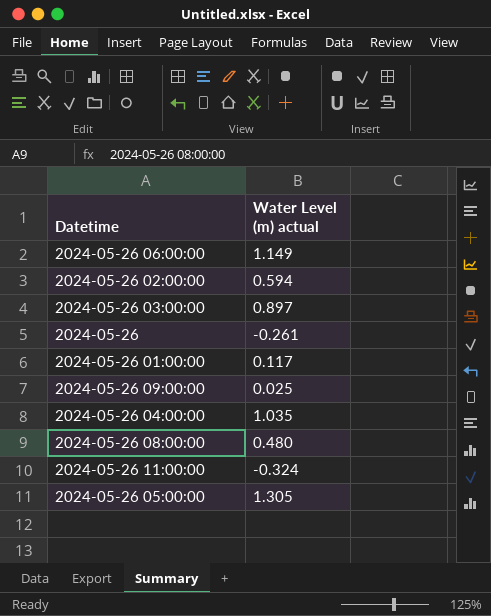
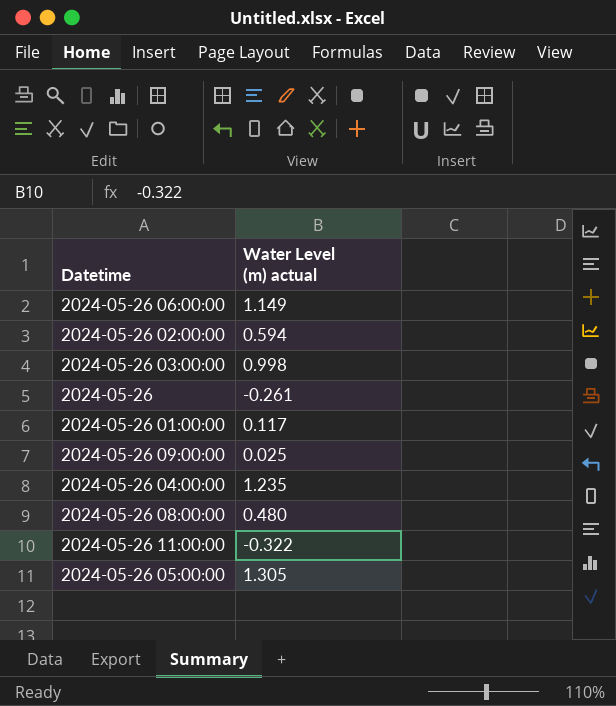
2024-05-26 03:00:00 | Water Level (m) actual: 0.897 -> 0.998
2024-05-26 04:00:00 | Water Level (m) actual: 1.035 -> 1.235
2024-05-26 11:00:00 | Water Level (m) actual: -0.324 -> -0.322

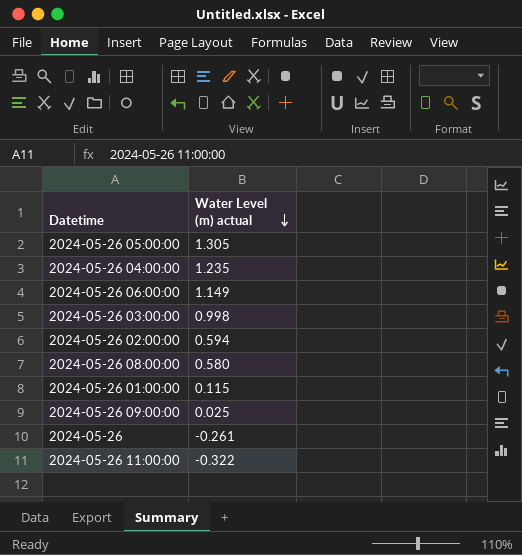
row order: none -> Water Level (m) actual descending
2024-05-26 08:00:00 | Water Level (m) actual: 0.480 -> 0.580
2024-05-26 01:00:00 | Water Level (m) actual: 0.117 -> 0.115

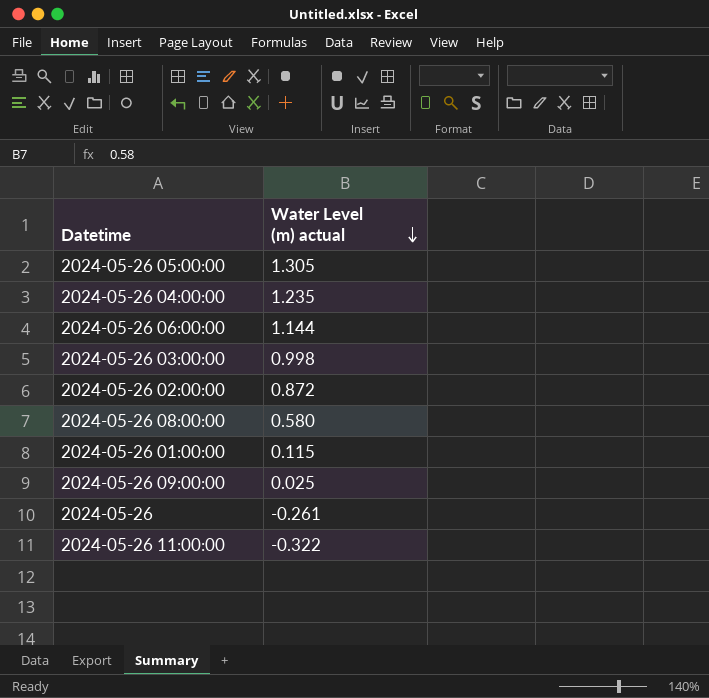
2024-05-26 06:00:00 | Water Level (m) actual: 1.149 -> 1.144
2024-05-26 02:00:00 | Water Level (m) actual: 0.594 -> 0.872

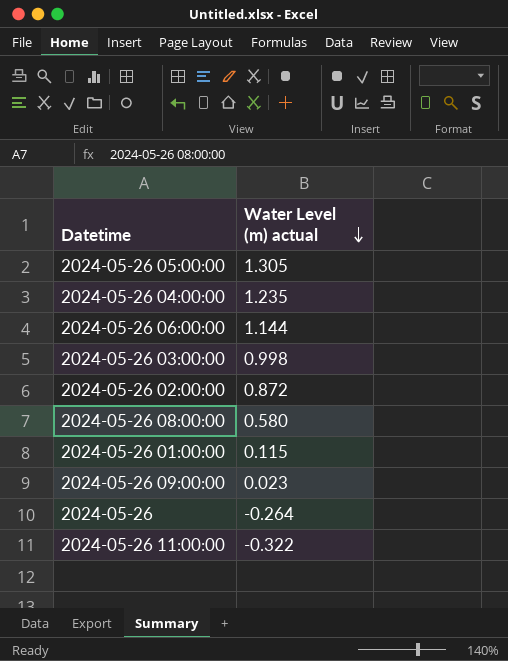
2024-05-26 09:00:00 | Water Level (m) actual: 0.025 -> 0.023
2024-05-26 | Water Level (m) actual: -0.261 -> -0.264

